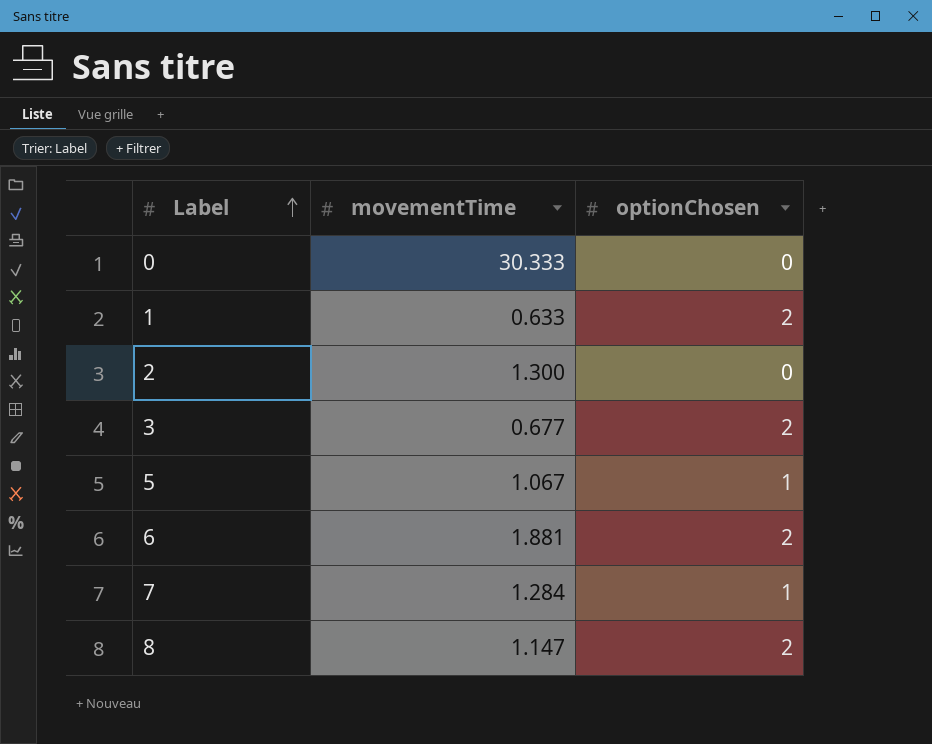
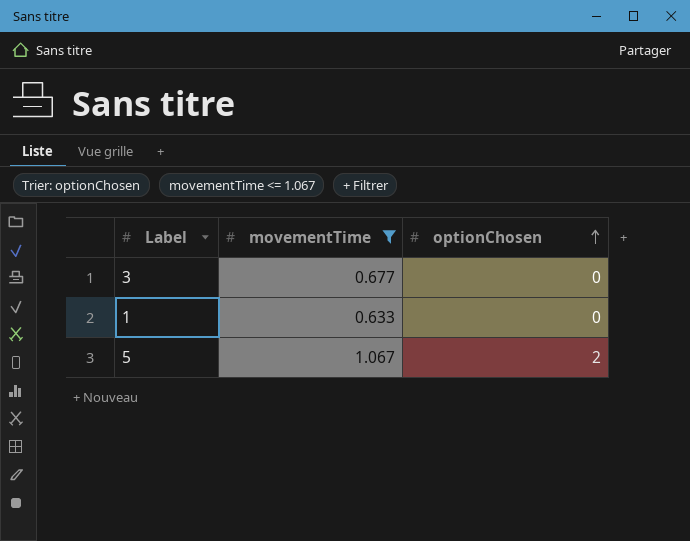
filter: none -> movementTime <= 1.067
row order: Label ascending -> optionChosen ascending
3 | optionChosen: 2 -> 0
1 | optionChosen: 2 -> 0
5 | optionChosen: 1 -> 2

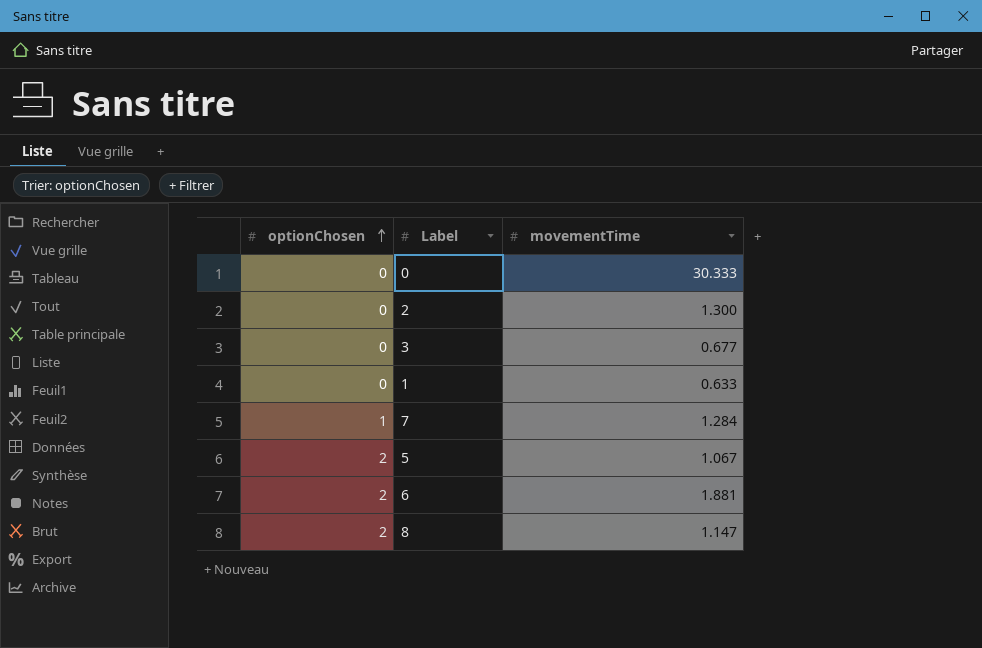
filter: movementTime <= 1.067 -> none
column optionChosen | position: 3 -> 1

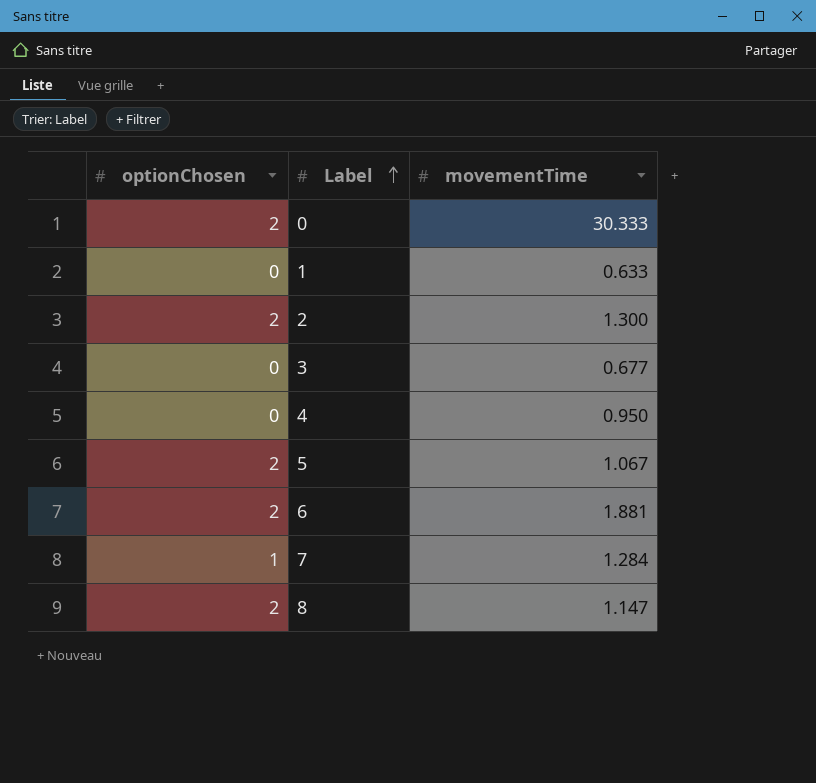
row order: optionChosen ascending -> Label ascending
0 | optionChosen: 0 -> 2
2 | optionChosen: 0 -> 2
row 4: none -> 0 | 0.950

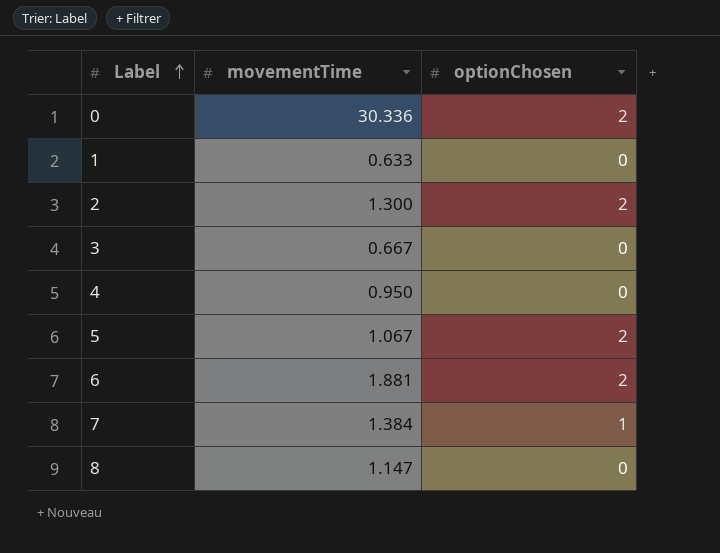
column optionChosen | position: 1 -> 3
0 | movementTime: 30.333 -> 30.336
3 | movementTime: 0.677 -> 0.667
7 | movementTime: 1.284 -> 1.384
8 | optionChosen: 2 -> 0

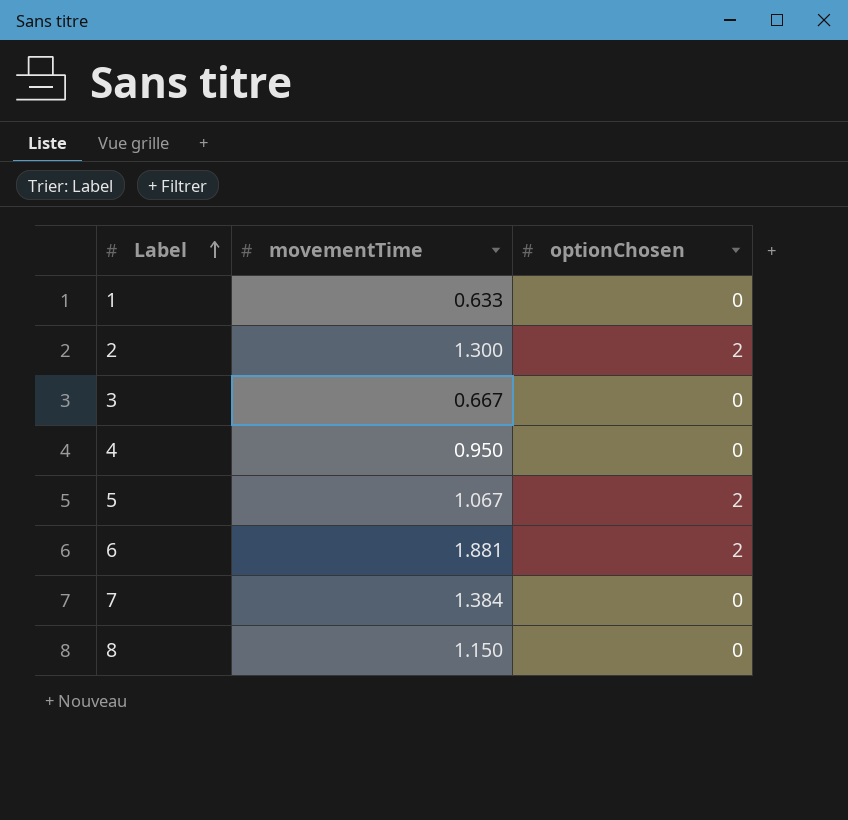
row 0: 30.336 | 2 -> none
7 | optionChosen: 1 -> 0
8 | movementTime: 1.147 -> 1.150

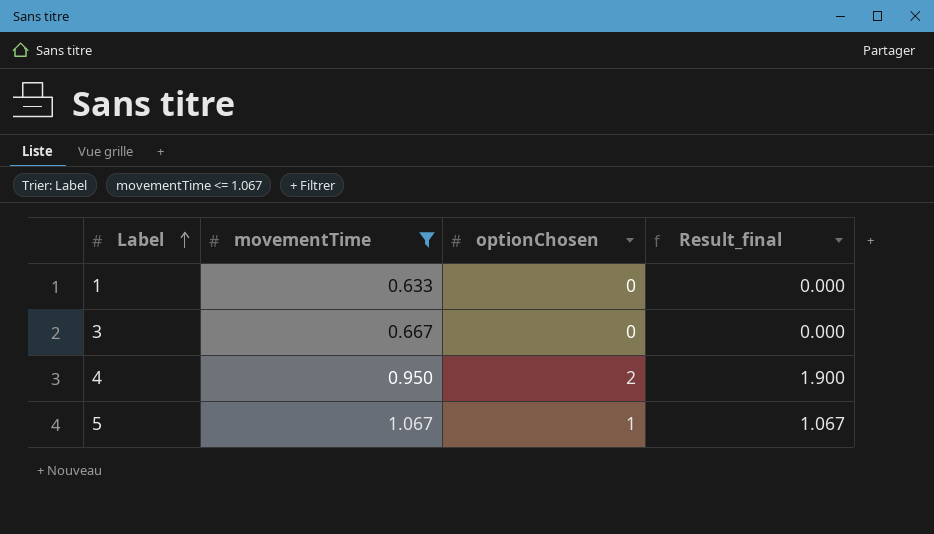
filter: none -> movementTime <= 1.067
column Result_final | formula: none -> [movementTime] * [optionChosen]
4 | optionChosen: 0 -> 2
5 | optionChosen: 2 -> 1

